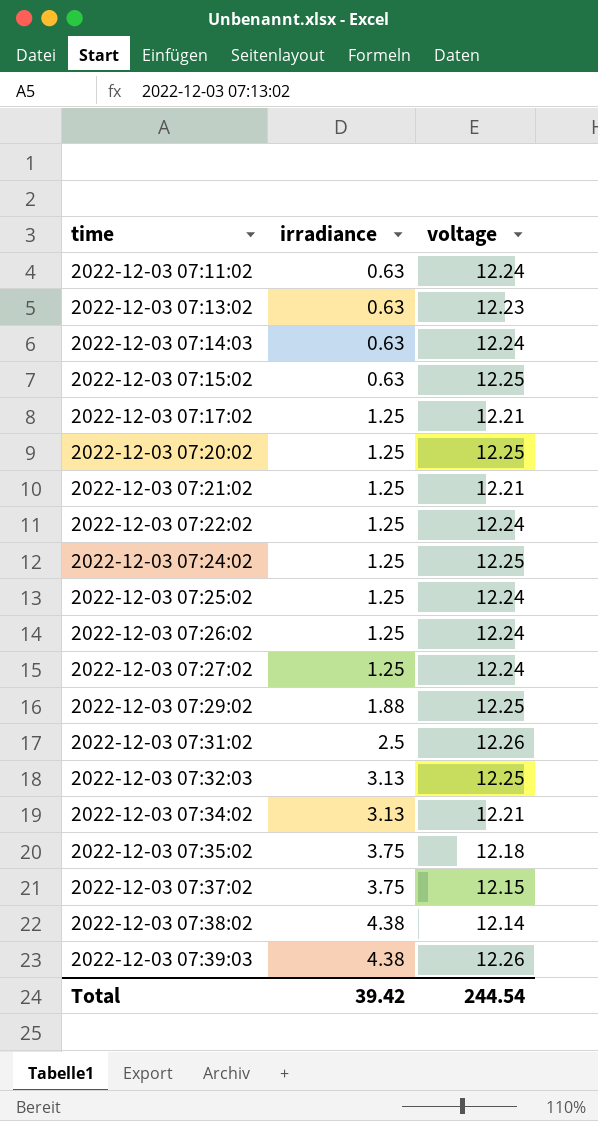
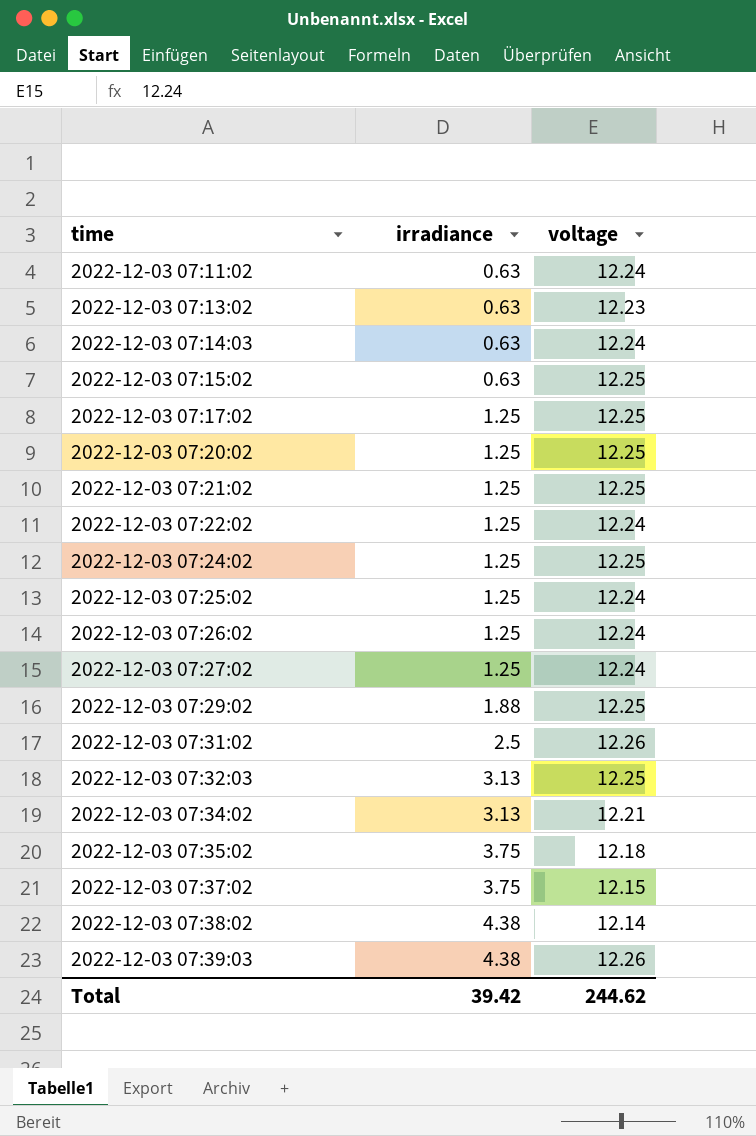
2022-12-03 07:17:02 | voltage: 12.21 -> 12.25
2022-12-03 07:21:02 | voltage: 12.21 -> 12.25
Total | voltage: 244.54 -> 244.62

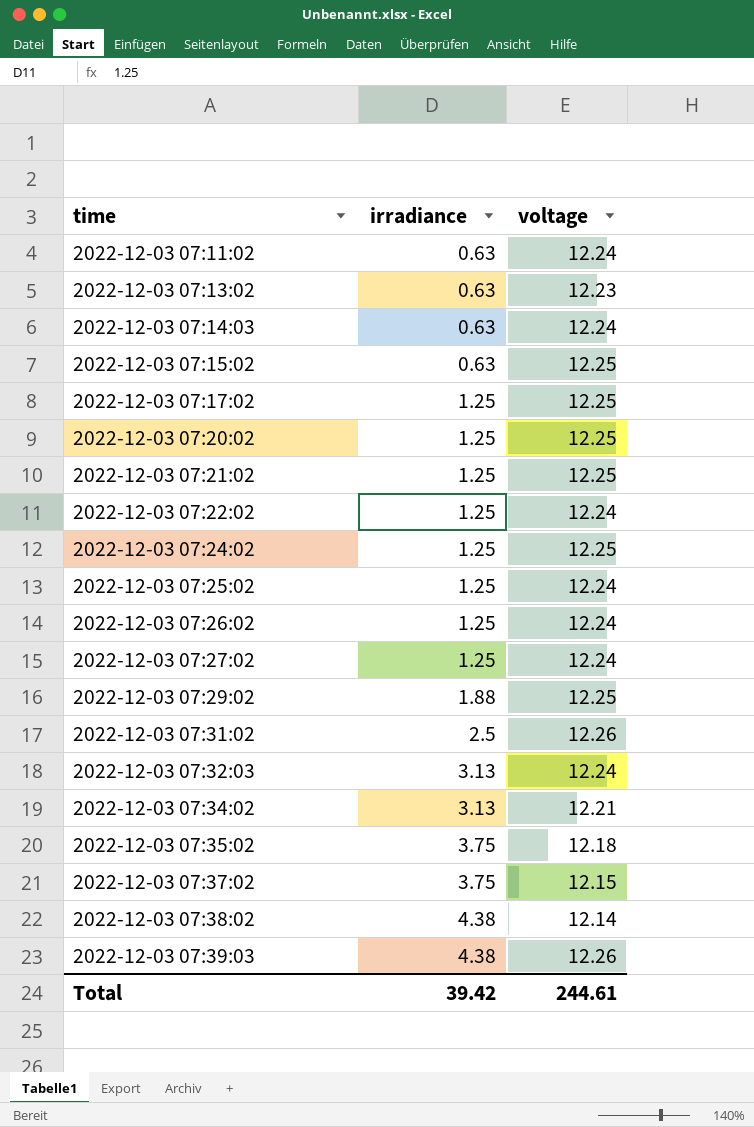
2022-12-03 07:32:03 | voltage: 12.25 -> 12.24
Total | voltage: 244.62 -> 244.61

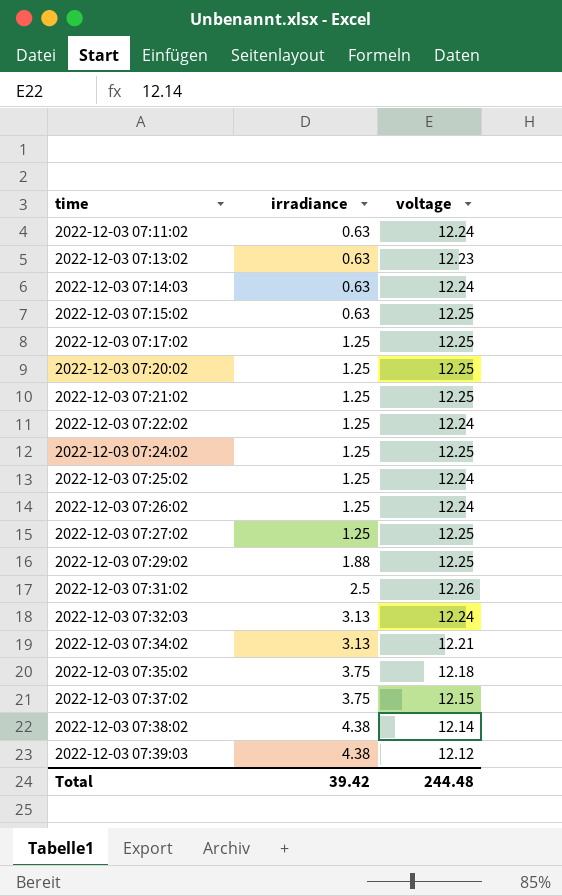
2022-12-03 07:27:02 | voltage: 12.24 -> 12.25
2022-12-03 07:39:03 | voltage: 12.26 -> 12.12
Total | voltage: 244.61 -> 244.48

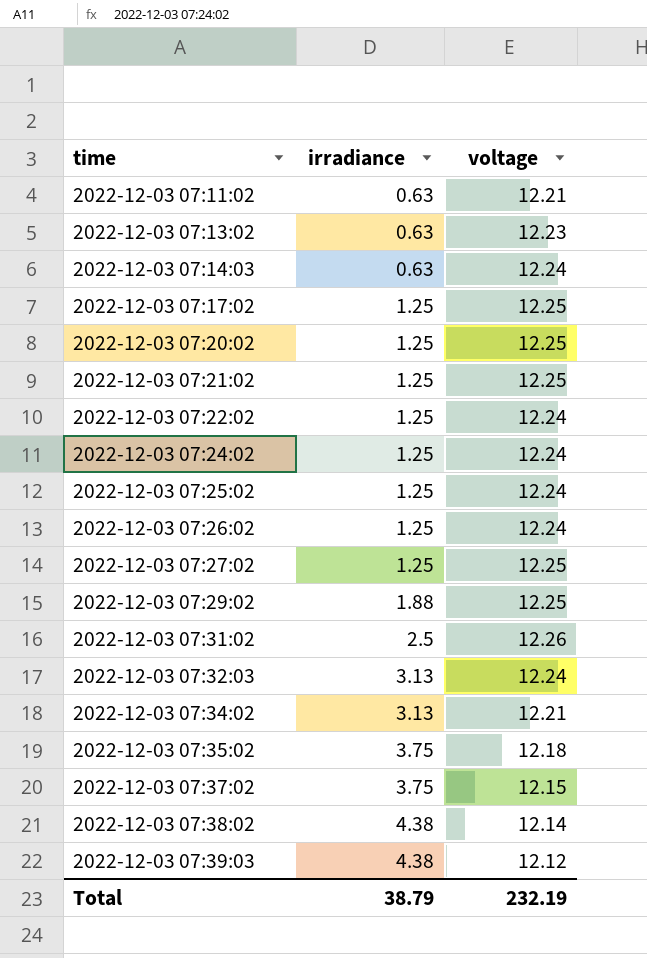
row 2022-12-03 07:15:02: 0.63 | 12.25 -> none
2022-12-03 07:11:02 | voltage: 12.24 -> 12.21
2022-12-03 07:24:02 | voltage: 12.25 -> 12.24
Total | irradiance: 39.42 -> 38.79
Total | voltage: 244.48 -> 232.19

